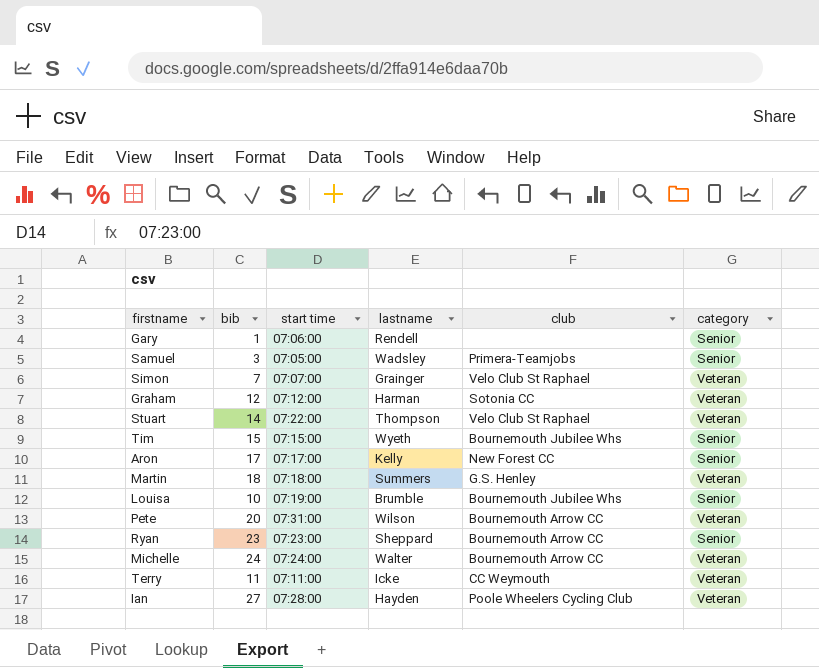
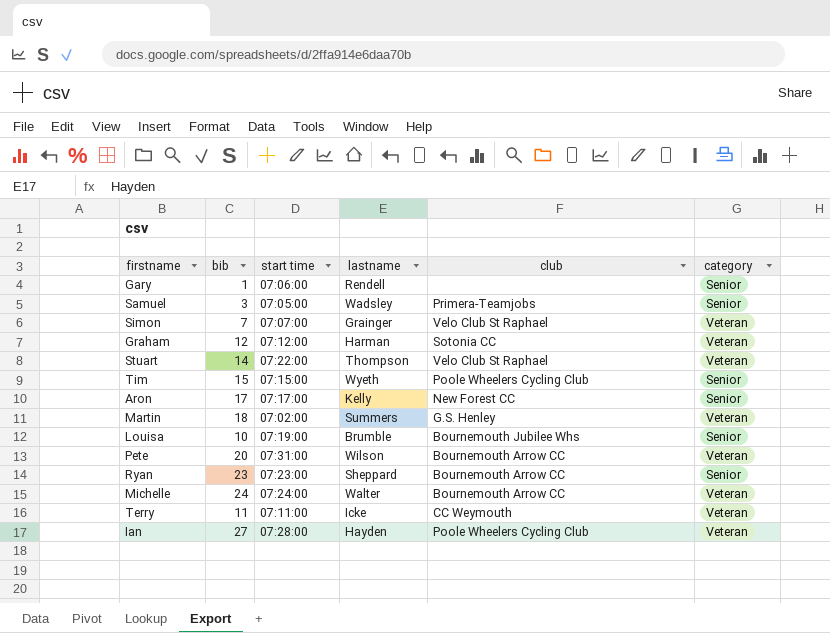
Tim | club: Bournemouth Jubilee Whs -> Poole Wheelers Cycling Club
Martin | start time: 07:18:00 -> 07:02:00

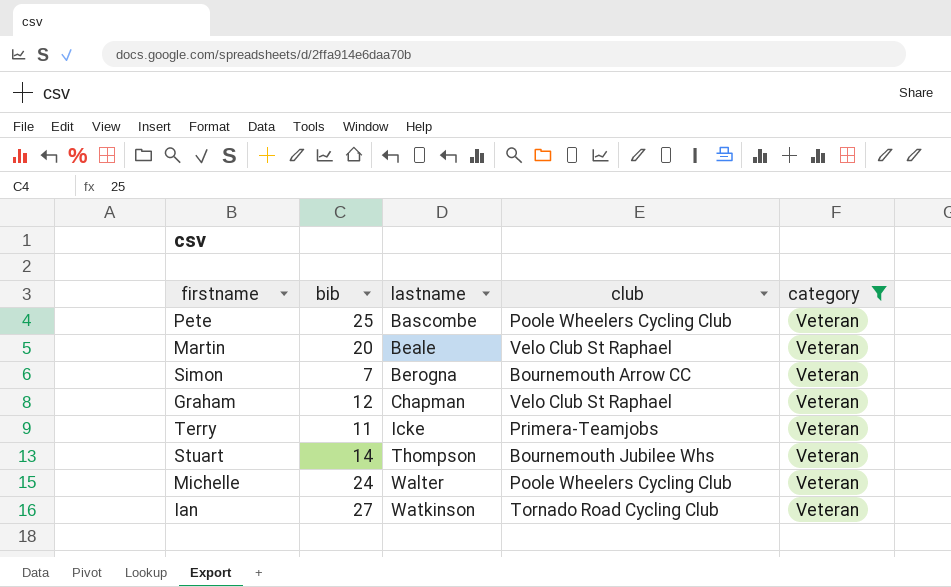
filter: none -> category = Veteran
row order: none -> lastname ascending
column start time | position: 3 -> none
Pete | bib: 20 -> 25
Pete | lastname: Wilson -> Bascombe
Pete | club: Bournemouth Arrow CC -> Poole Wheelers Cycling Club
Martin | bib: 18 -> 20
Martin | lastname: Summers -> Beale
Martin | club: G.S. Henley -> Velo Club St Raphael
Simon | lastname: Grainger -> Berogna
Simon | club: Velo Club St Raphael -> Bournemouth Arrow CC
Graham | lastname: Harman -> Chapman
Graham | club: Sotonia CC -> Velo Club St Raphael
Terry | club: CC Weymouth -> Primera-Teamjobs
Stuart | club: Velo Club St Raphael -> Bournemouth Jubilee Whs
Michelle | club: Bournemouth Arrow CC -> Poole Wheelers Cycling Club
Ian | lastname: Hayden -> Watkinson
Ian | club: Poole Wheelers Cycling Club -> Tornado Road Cycling Club

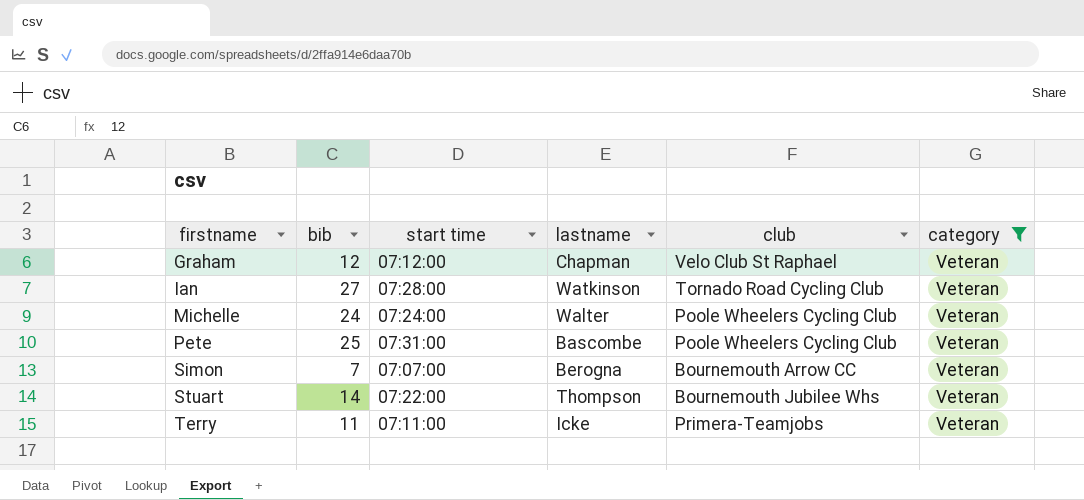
row order: lastname ascending -> firstname ascending
column start time | position: none -> 3
row Martin: 20 | Beale | Velo Club St Raphael | Veteran -> none

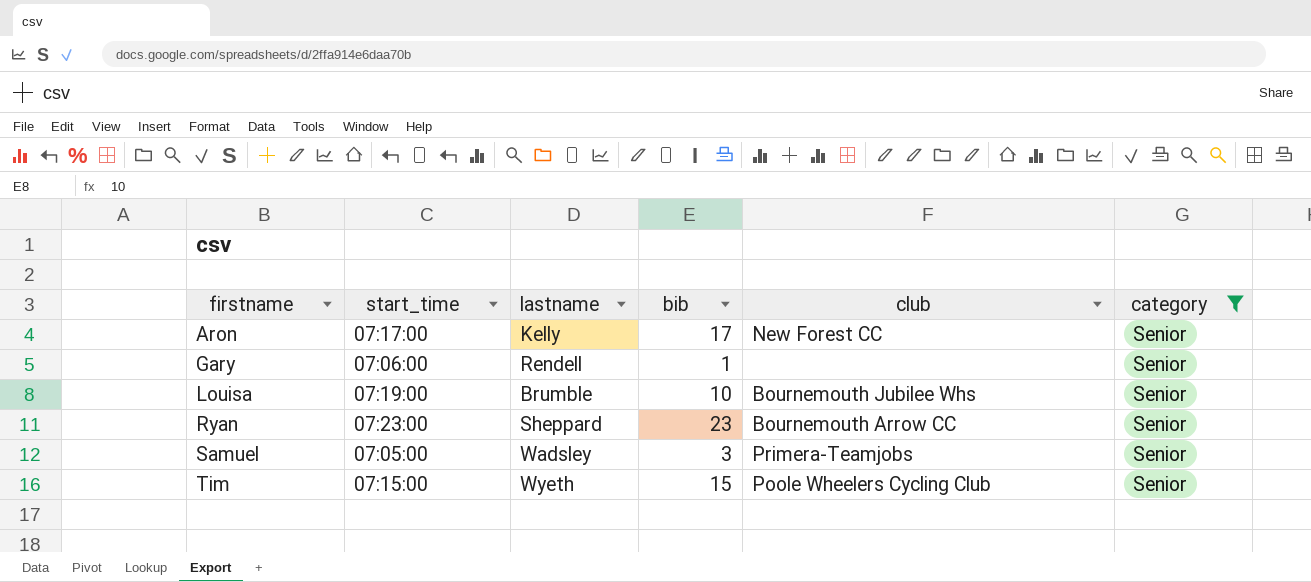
filter: category = Veteran -> category = Senior
column name: start time -> start_time
column bib | position: 2 -> 4

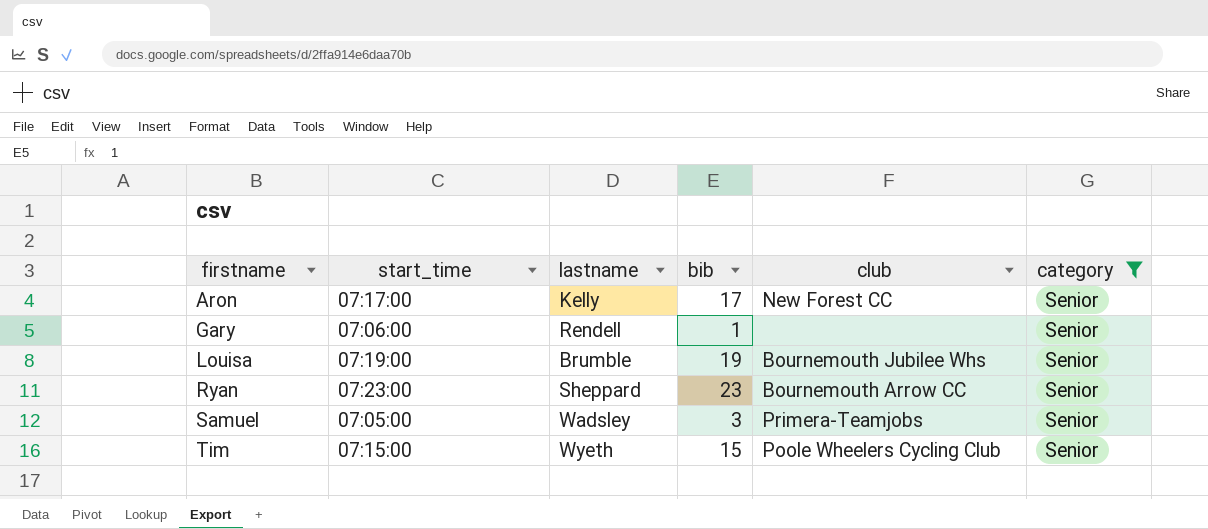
Louisa | bib: 10 -> 19

